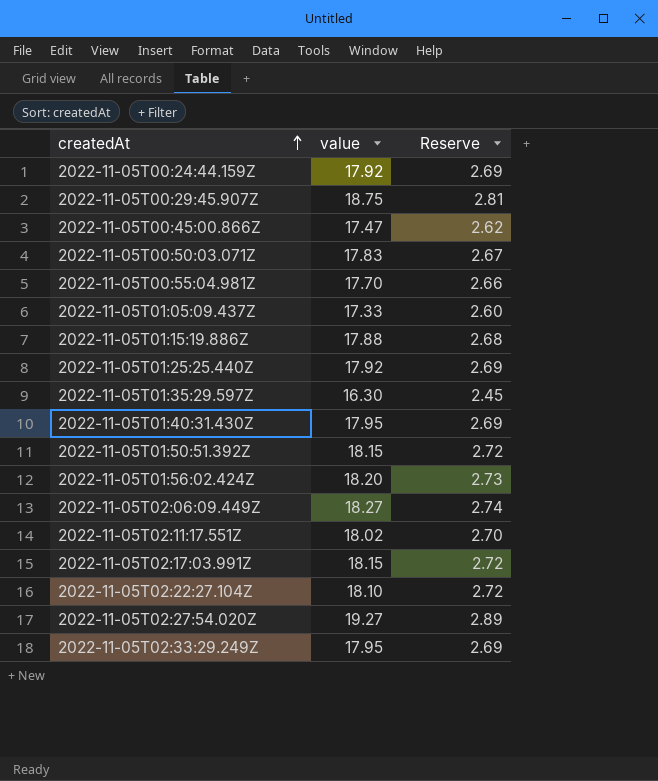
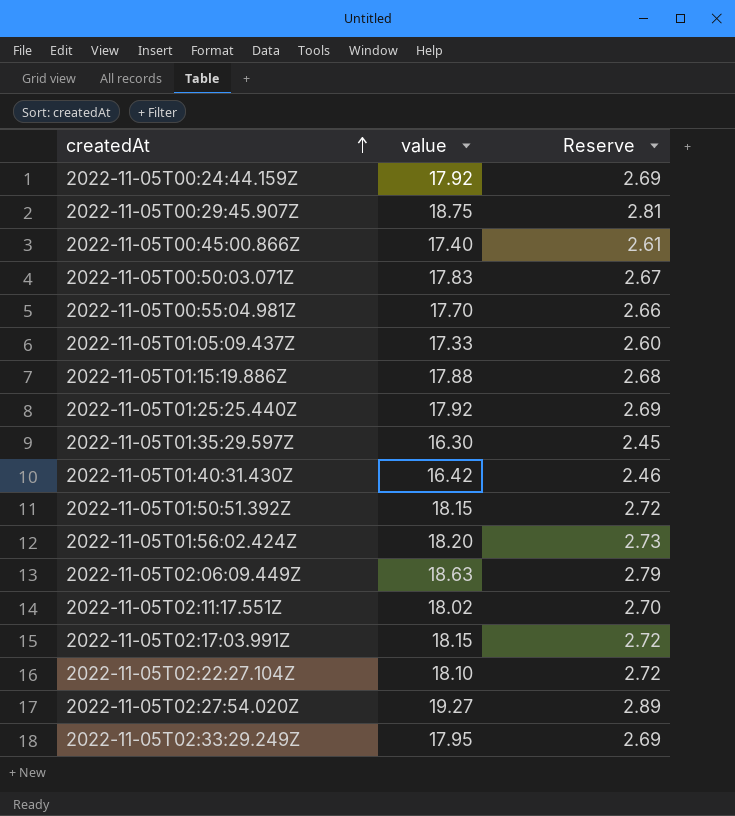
2022-11-05T00:45:00.866Z | value: 17.47 -> 17.40
2022-11-05T00:45:00.866Z | Reserve: 2.62 -> 2.61
2022-11-05T01:40:31.430Z | value: 17.95 -> 16.42
2022-11-05T01:40:31.430Z | Reserve: 2.69 -> 2.46
2022-11-05T02:06:09.449Z | value: 18.27 -> 18.63
2022-11-05T02:06:09.449Z | Reserve: 2.74 -> 2.79

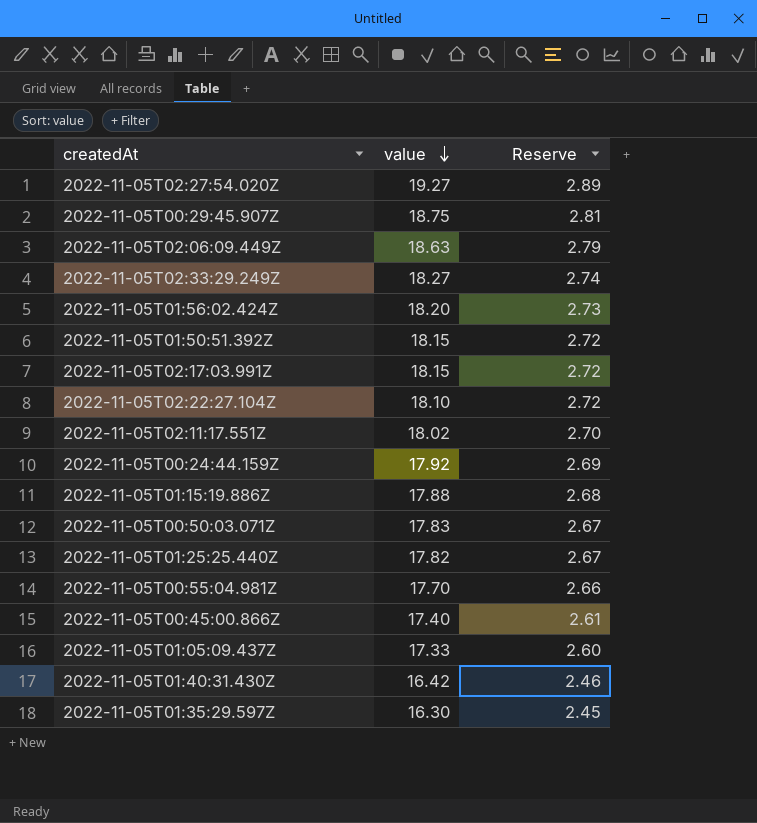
row order: createdAt ascending -> value descending
2022-11-05T02:33:29.249Z | value: 17.95 -> 18.27
2022-11-05T02:33:29.249Z | Reserve: 2.69 -> 2.74
2022-11-05T01:25:25.440Z | value: 17.92 -> 17.82
2022-11-05T01:25:25.440Z | Reserve: 2.69 -> 2.67

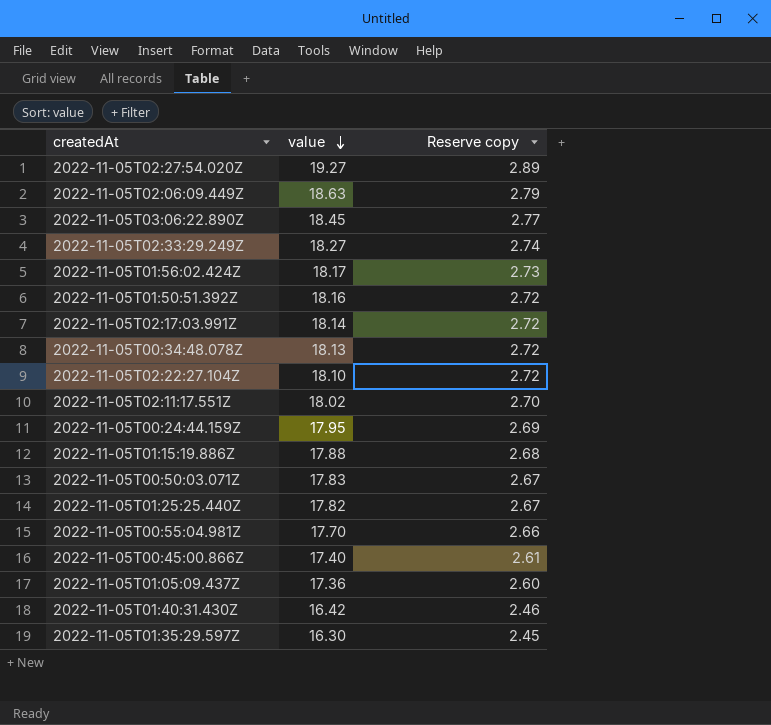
column name: Reserve -> Reserve copy
row 2022-11-05T00:29:45.907Z: 18.75 | 2.81 -> none
row 2022-11-05T03:06:22.890Z: none -> 18.45 | 2.77
2022-11-05T01:56:02.424Z | value: 18.20 -> 18.17
2022-11-05T01:50:51.392Z | value: 18.15 -> 18.16
2022-11-05T02:17:03.991Z | value: 18.15 -> 18.14
row 2022-11-05T00:34:48.078Z: none -> 18.13 | 2.72
2022-11-05T00:24:44.159Z | value: 17.92 -> 17.95
2022-11-05T01:05:09.437Z | value: 17.33 -> 17.36

